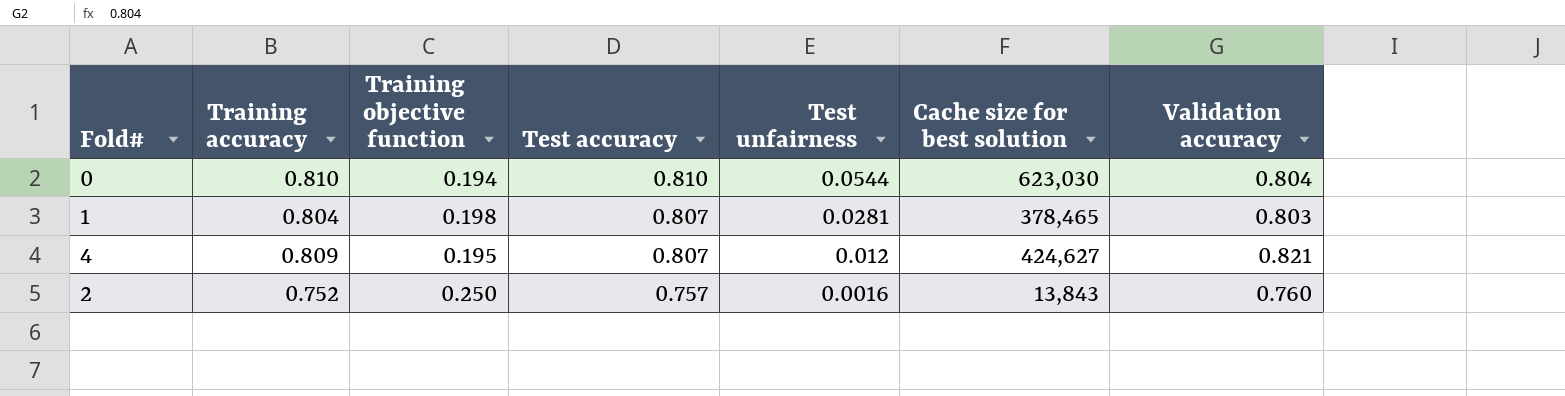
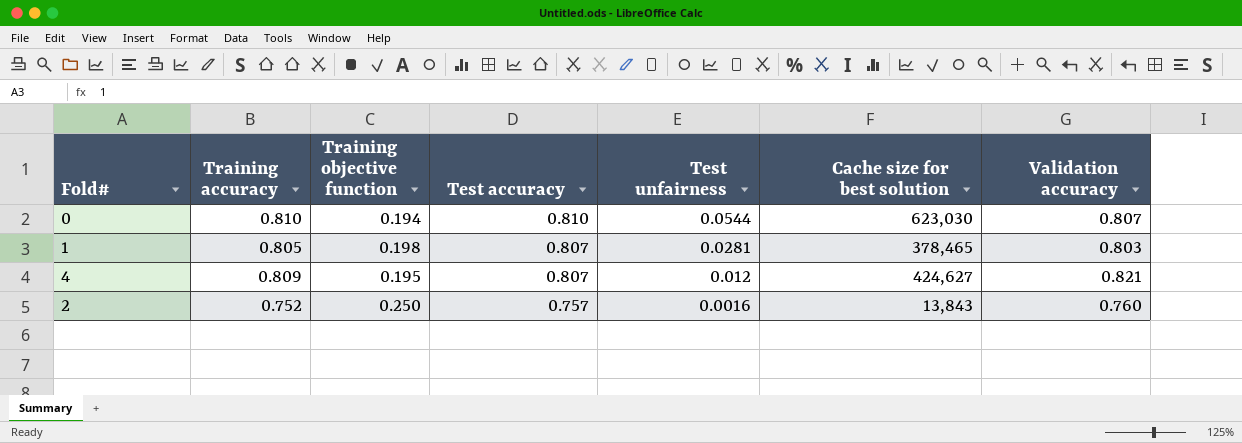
0 | Validation accuracy: 0.804 -> 0.807
1 | Training accuracy: 0.804 -> 0.805

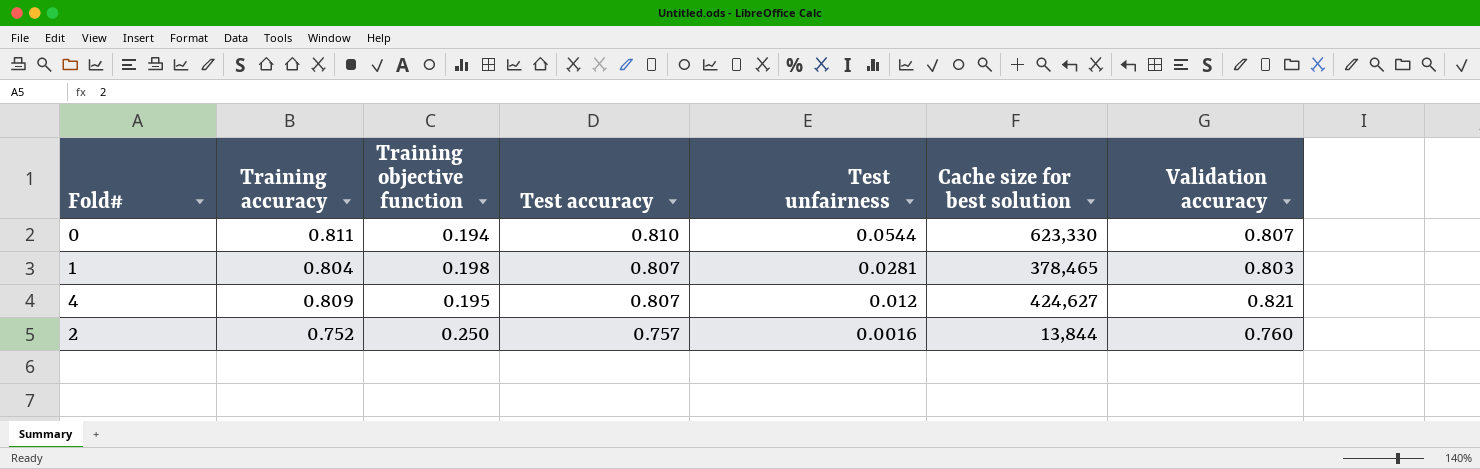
0 | Training accuracy: 0.810 -> 0.811
0 | Cache size for best solution: 623,030 -> 623,330
1 | Training accuracy: 0.805 -> 0.804
2 | Cache size for best solution: 13,843 -> 13,844

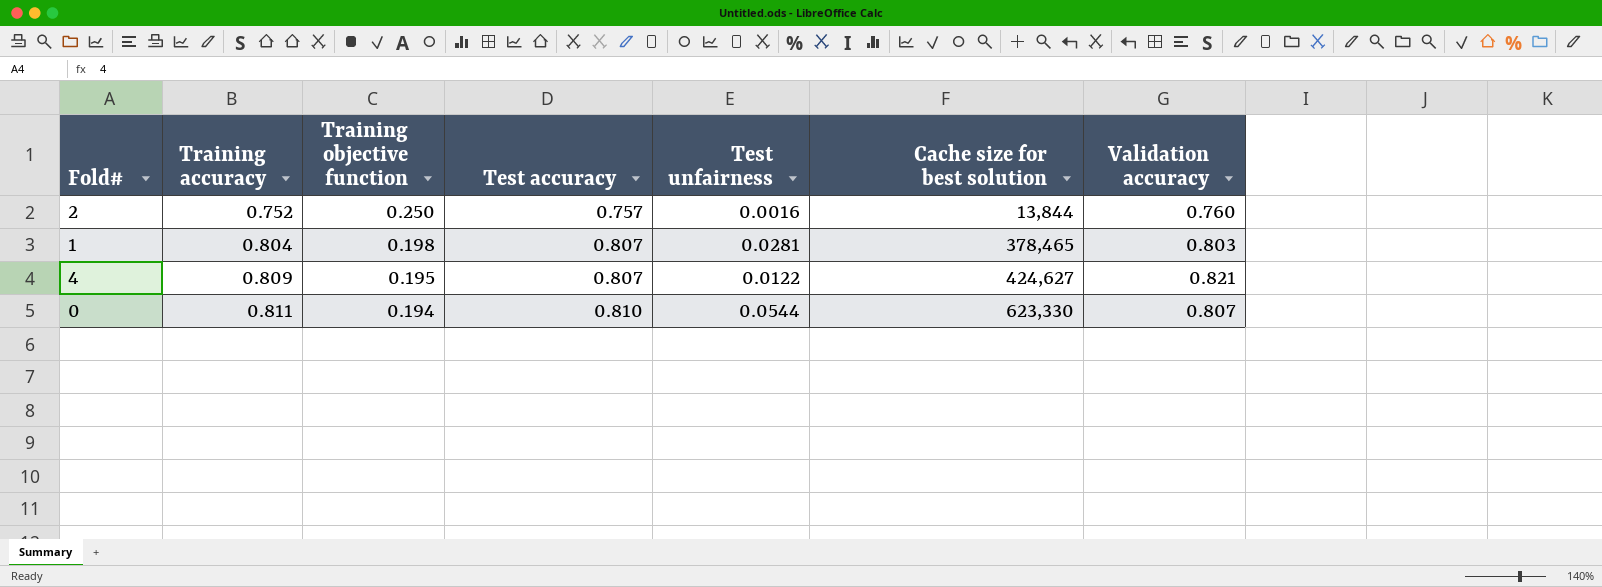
row order: Test accuracy descending -> Training accuracy ascending
4 | Test unfairness: 0.012 -> 0.0122

